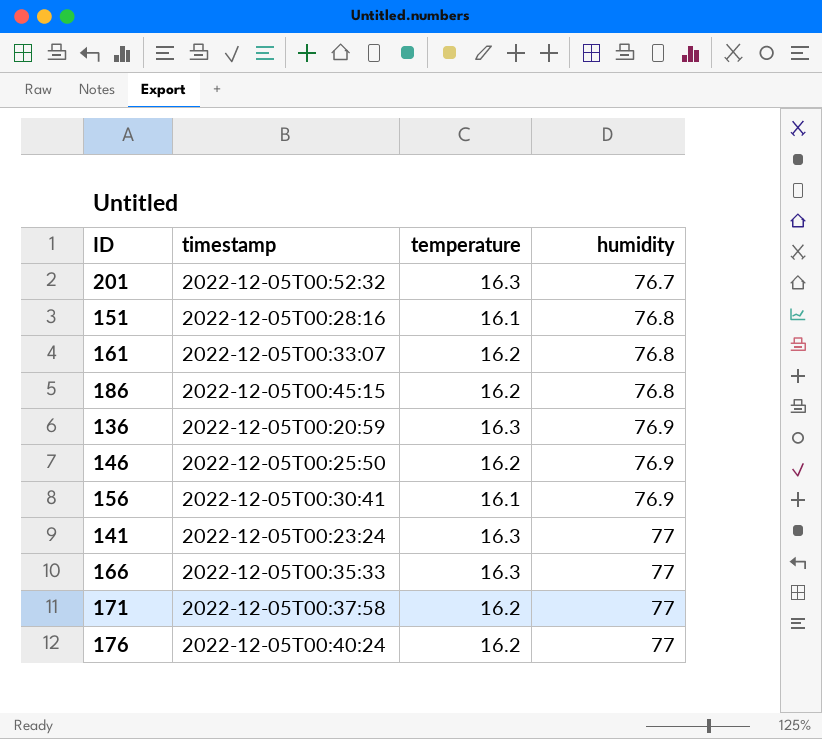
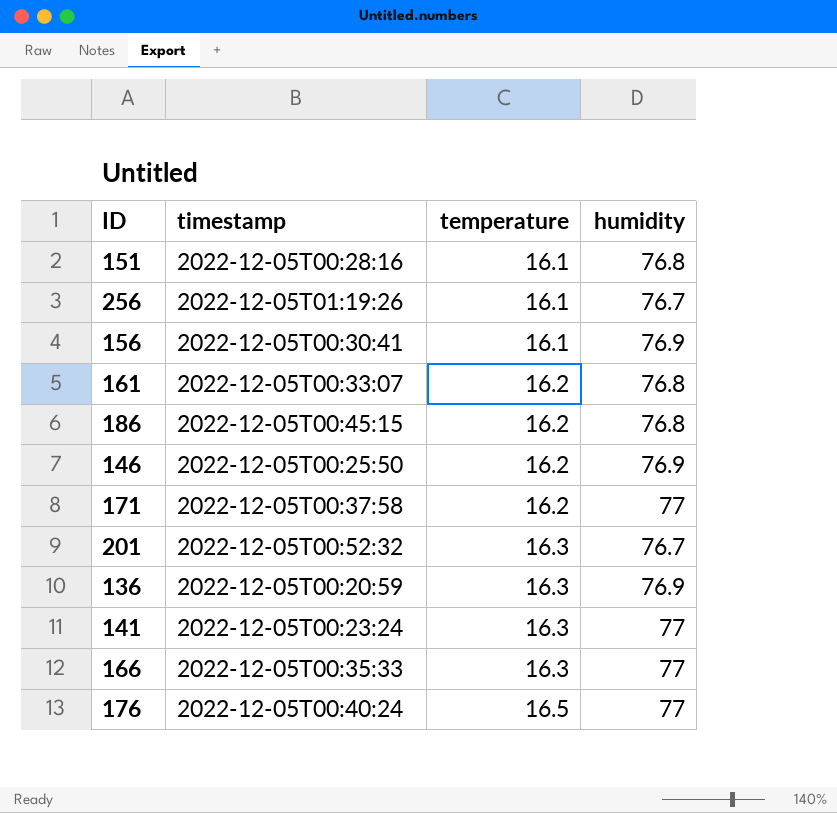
row order: humidity ascending -> temperature ascending
row 256: none -> 2022-12-05T01:19:26 | 16.1 | 76.7
176 | temperature: 16.2 -> 16.5

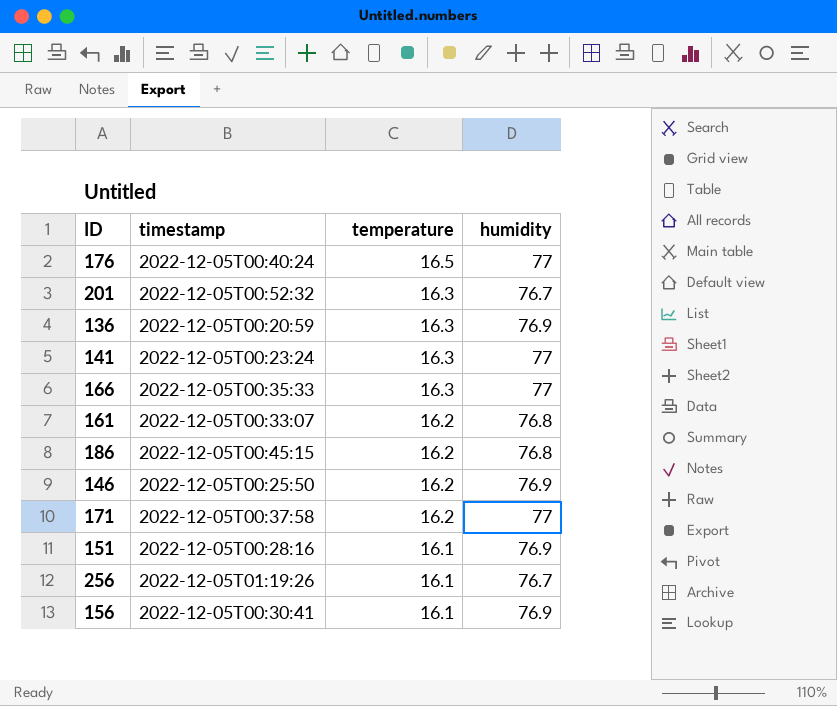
row order: temperature ascending -> temperature descending
151 | humidity: 76.8 -> 76.9

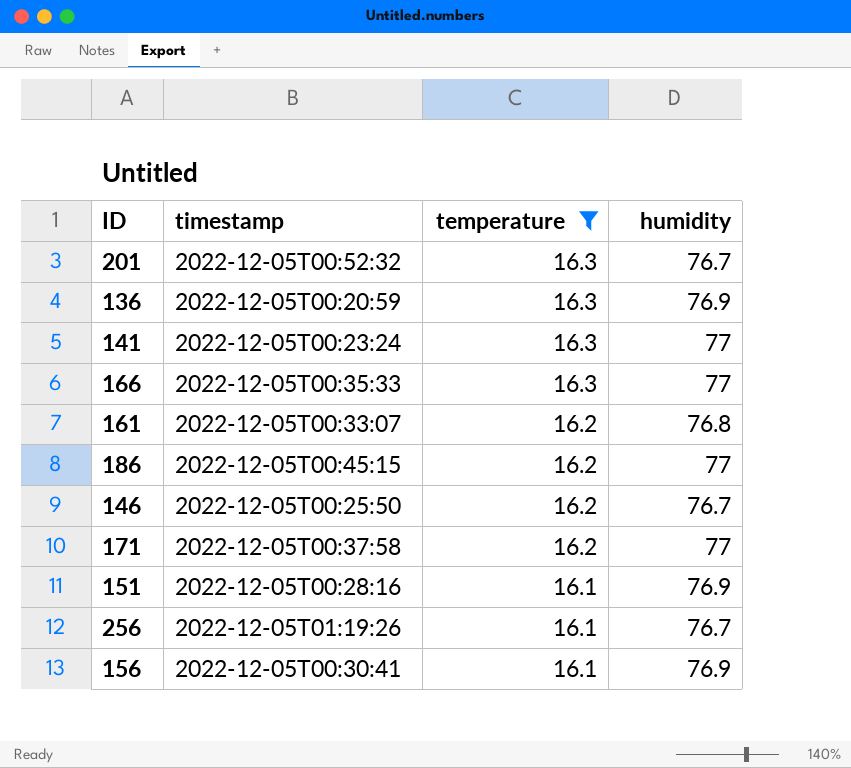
filter: none -> temperature != 16.5
186 | humidity: 76.8 -> 77
146 | humidity: 76.9 -> 76.7

